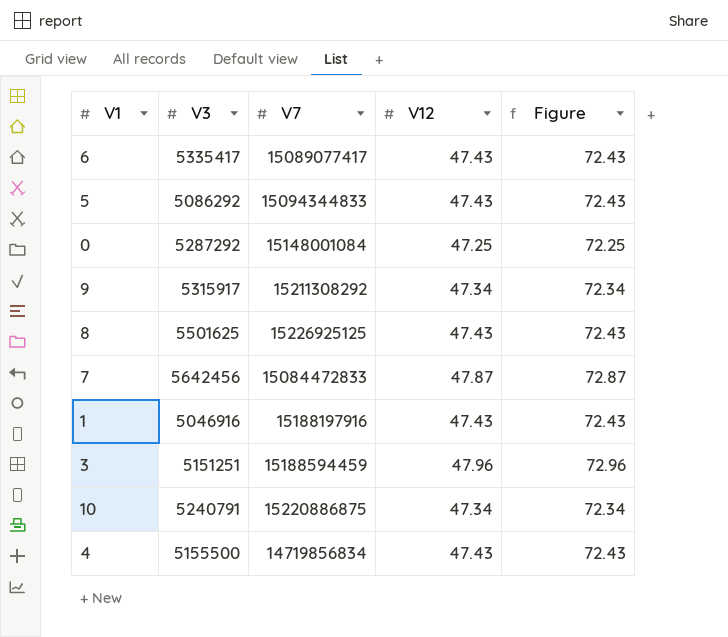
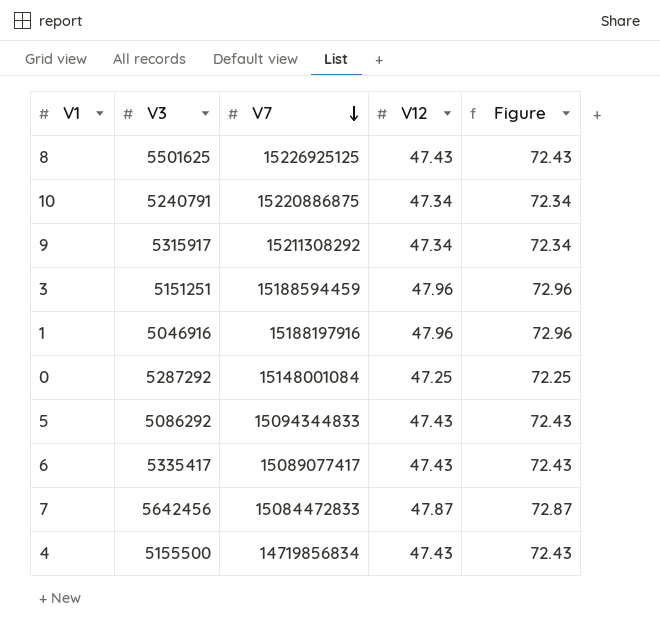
row order: none -> V7 descending
1 | V12: 47.43 -> 47.96
1 | Figure: 72.43 -> 72.96

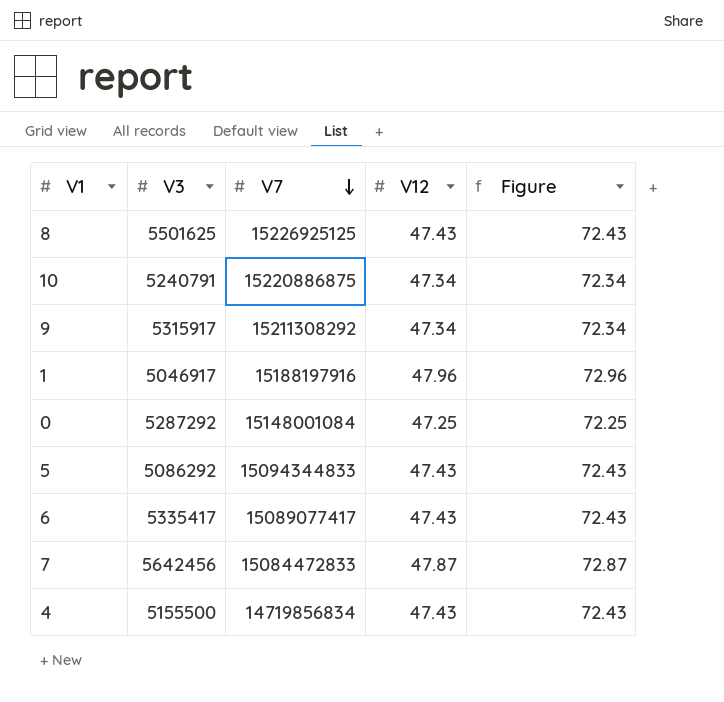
row 3: 5151251 | 15188594459 | 47.96 | 72.96 -> none
1 | V3: 5046916 -> 5046917

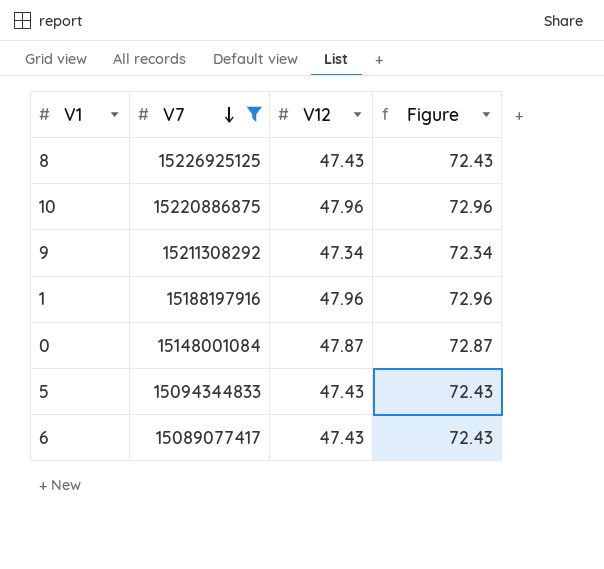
filter: none -> V7 >= 15089077417
column V3 | position: 2 -> none
10 | V12: 47.34 -> 47.96
10 | Figure: 72.34 -> 72.96
0 | V12: 47.25 -> 47.87
0 | Figure: 72.25 -> 72.87

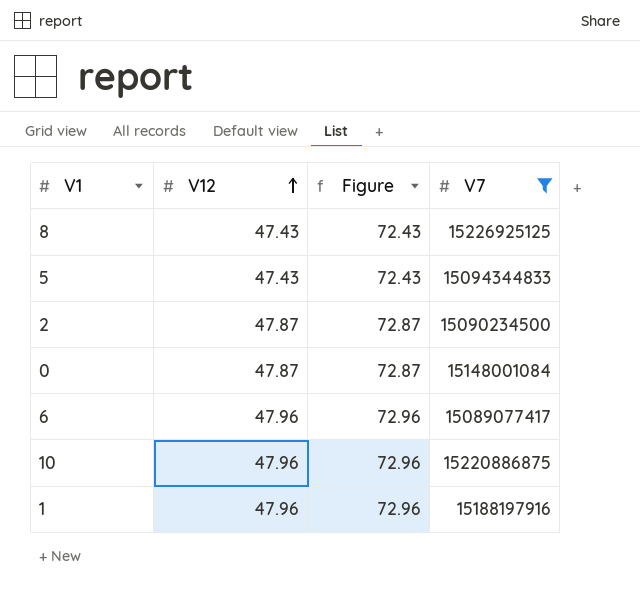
row order: V7 descending -> V12 ascending
column V7 | position: 2 -> 4
row 9: 15211308292 | 47.34 | 72.34 -> none
row 2: none -> 47.87 | 72.87 | 15090234500
6 | V12: 47.43 -> 47.96
6 | Figure: 72.43 -> 72.96

